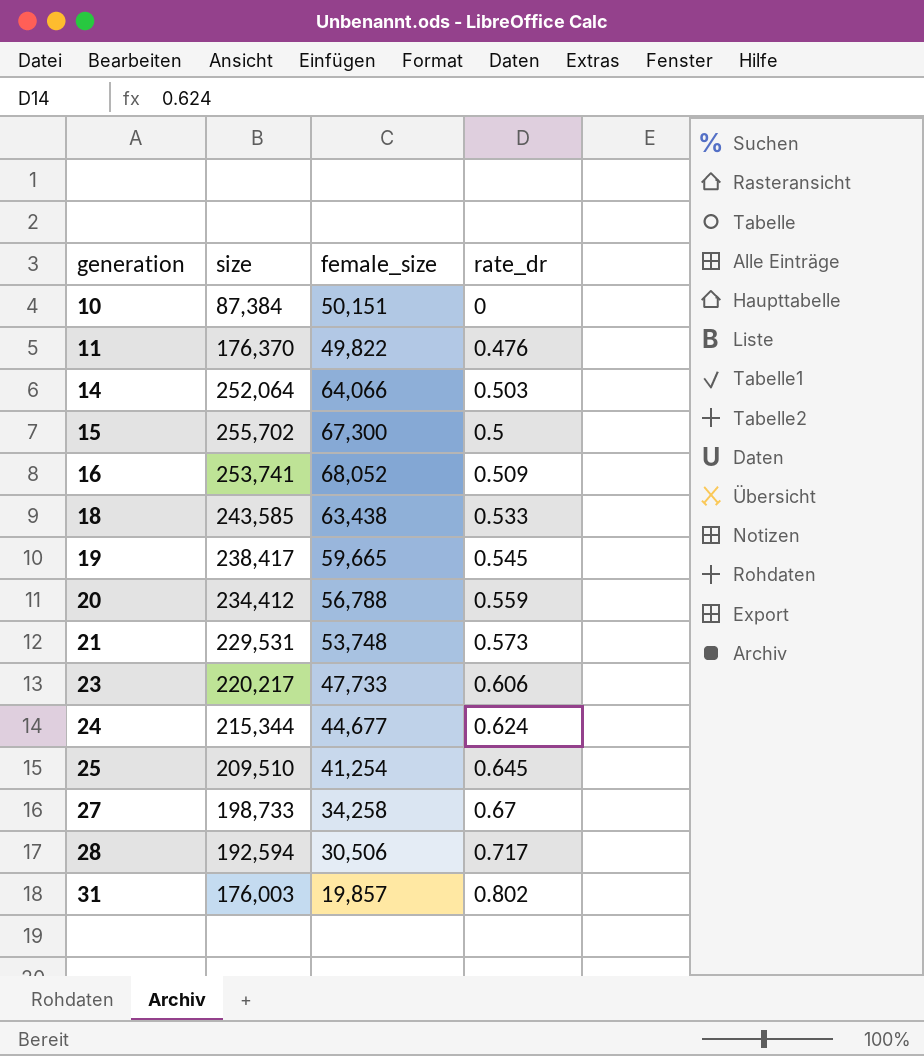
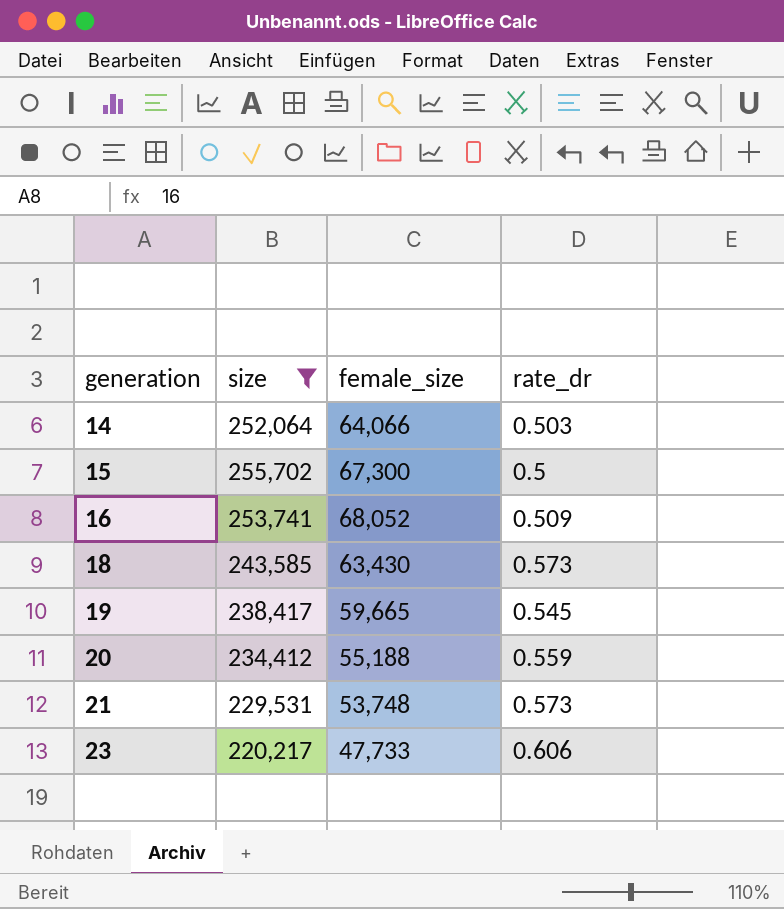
filter: none -> size >= 220,217
18 | female_size: 63,438 -> 63,430
18 | rate_dr: 0.533 -> 0.573
20 | female_size: 56,788 -> 55,188

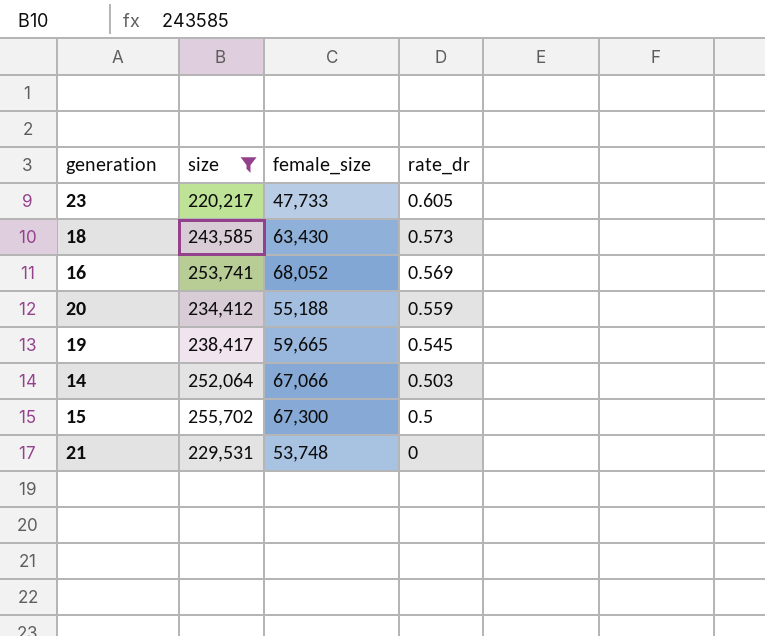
row order: generation ascending -> rate_dr descending
23 | rate_dr: 0.606 -> 0.605
16 | rate_dr: 0.509 -> 0.569
14 | female_size: 64,066 -> 67,066
21 | rate_dr: 0.573 -> 0

